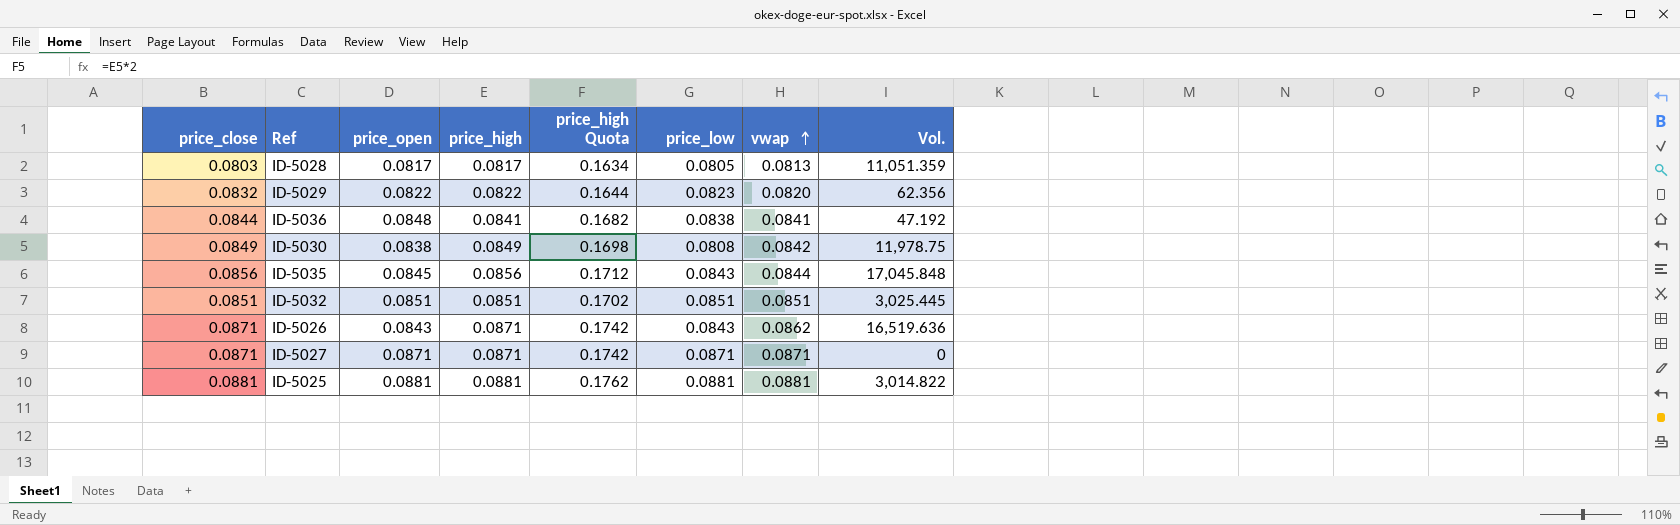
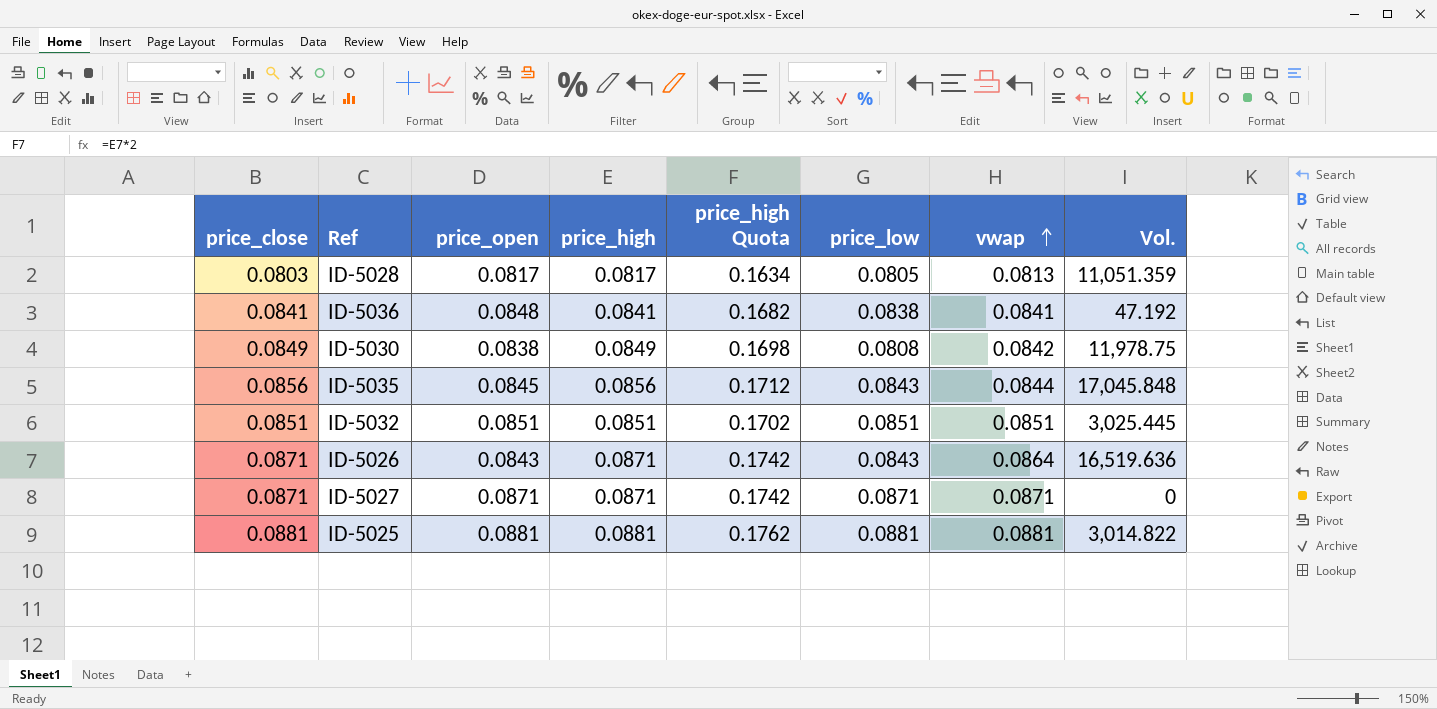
row ID-5029: 0.0832 | 0.0822 | 0.0822 | 0.1644 | 0.0823 | 0.0820 | 62.356 -> none
ID-5036 | price_close: 0.0844 -> 0.0841
ID-5026 | vwap: 0.0862 -> 0.0864

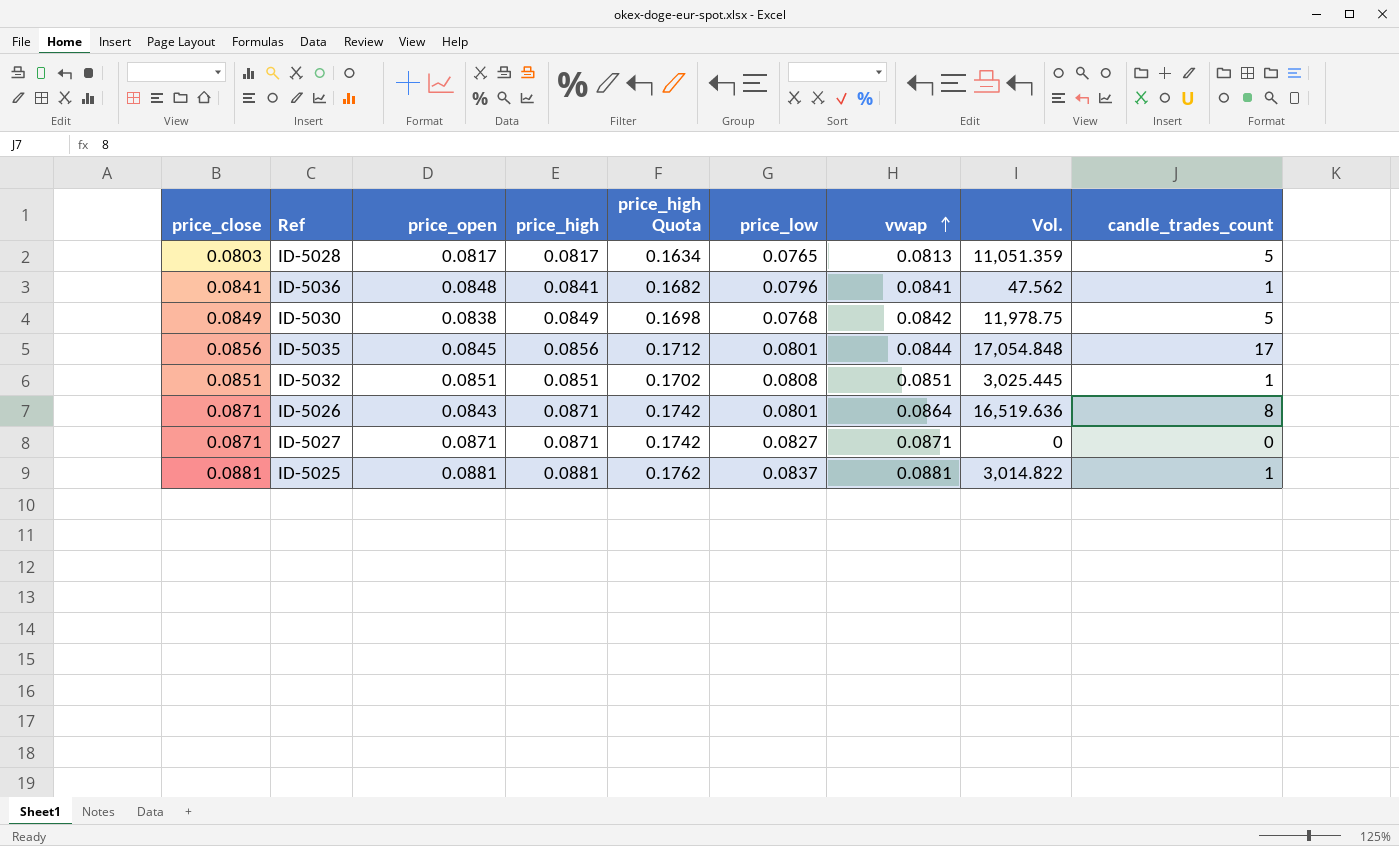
column candle_trades_count | position: none -> 9
ID-5028 | price_low: 0.0805 -> 0.0765
ID-5036 | price_low: 0.0838 -> 0.0796
ID-5036 | Vol.: 47.192 -> 47.562
ID-5030 | price_low: 0.0808 -> 0.0768
ID-5035 | price_low: 0.0843 -> 0.0801
ID-5035 | Vol.: 17,045.848 -> 17,054.848
ID-5032 | price_low: 0.0851 -> 0.0808
ID-5026 | price_low: 0.0843 -> 0.0801
ID-5027 | price_low: 0.0871 -> 0.0827
ID-5025 | price_low: 0.0881 -> 0.0837

